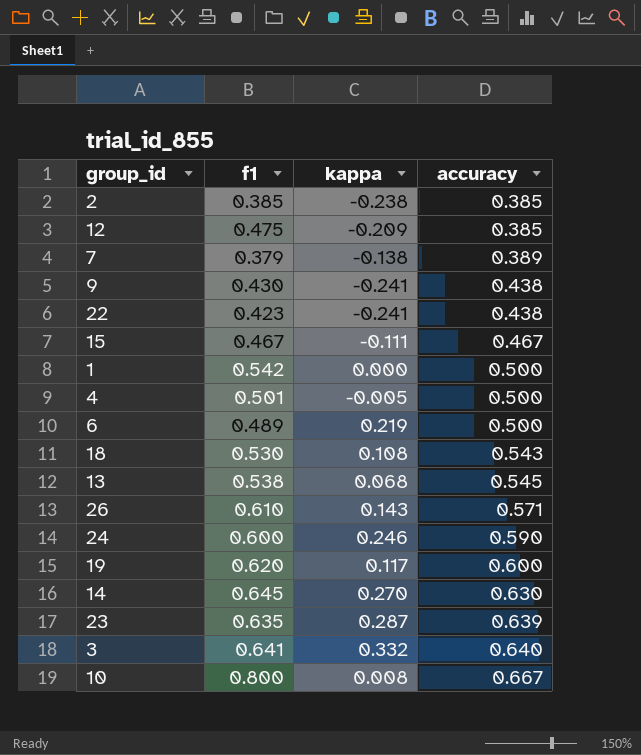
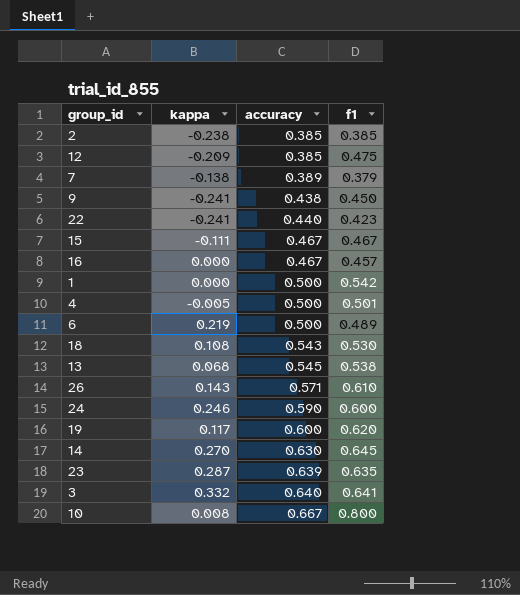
column f1 | position: 2 -> 4
9 | f1: 0.430 -> 0.450
22 | accuracy: 0.438 -> 0.440
row 16: none -> 0.000 | 0.467 | 0.457

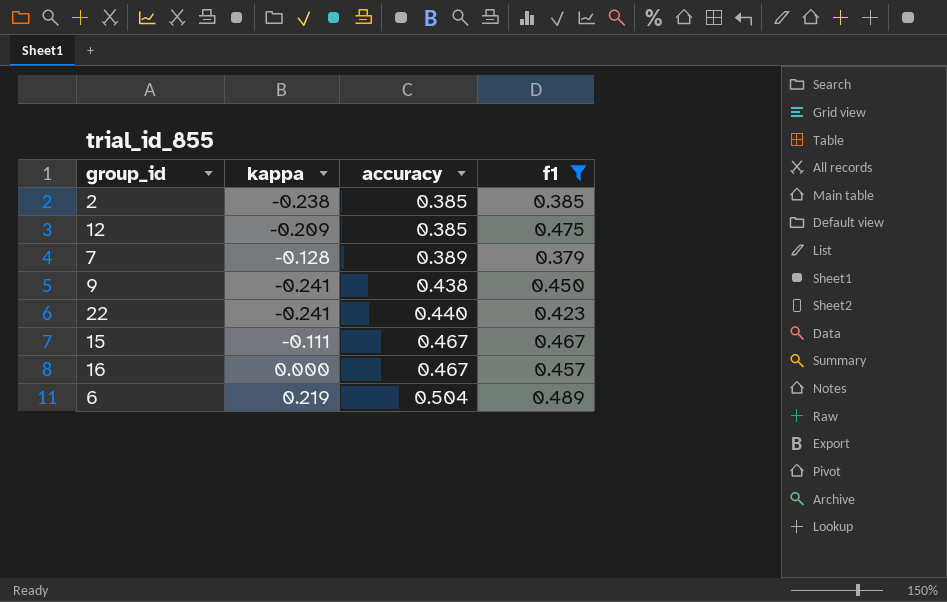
filter: none -> f1 <= 0.489
7 | kappa: -0.138 -> -0.128
6 | accuracy: 0.500 -> 0.504

